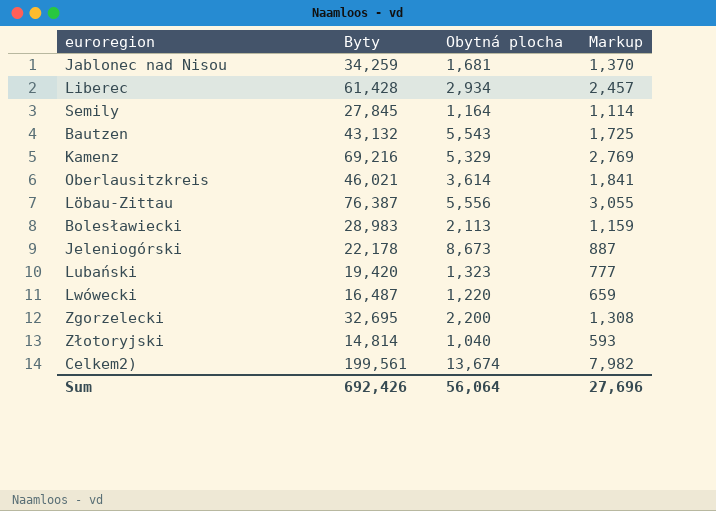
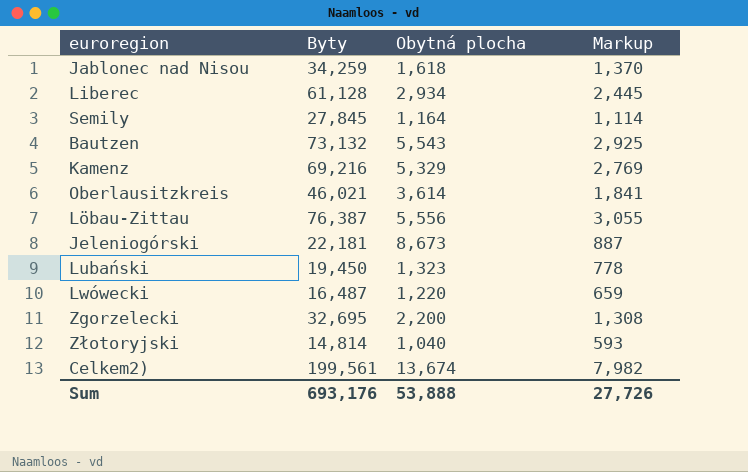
row Bolesławiecki: 28,983 | 2,113 | 1,159 -> none
Jablonec nad Nisou | Obytná plocha: 1,681 -> 1,618
Liberec | Byty: 61,428 -> 61,128
Liberec | Markup: 2,457 -> 2,445
Bautzen | Byty: 43,132 -> 73,132
Bautzen | Markup: 1,725 -> 2,925
Jeleniogórski | Byty: 22,178 -> 22,181
Lubański | Byty: 19,420 -> 19,450
Lubański | Markup: 777 -> 778
Sum | Byty: 692,426 -> 693,176
Sum | Obytná plocha: 56,064 -> 53,888
Sum | Markup: 27,696 -> 27,726

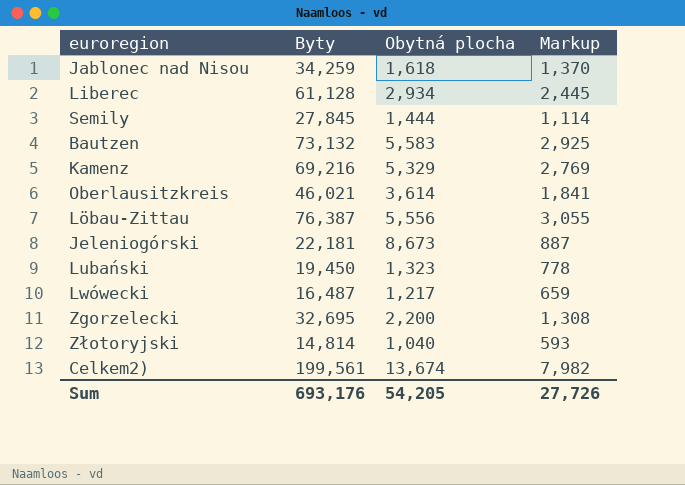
Semily | Obytná plocha: 1,164 -> 1,444
Bautzen | Obytná plocha: 5,543 -> 5,583
Lwówecki | Obytná plocha: 1,220 -> 1,217
Sum | Obytná plocha: 53,888 -> 54,205

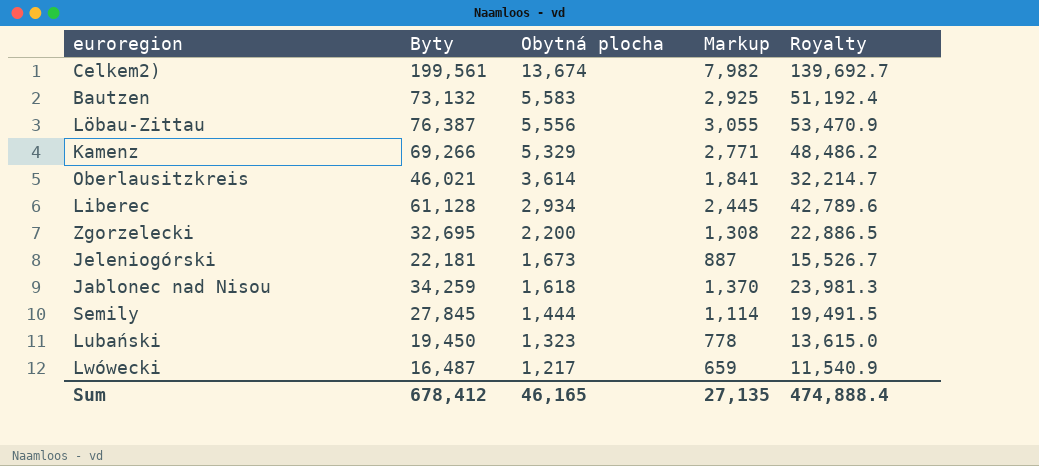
row order: none -> Obytná plocha descending
column Royalty | formula: none -> [Byty] * 0.7
row Złotoryjski: 14,814 | 1,040 | 593 -> none
Kamenz | Byty: 69,216 -> 69,266
Kamenz | Markup: 2,769 -> 2,771
Jeleniogórski | Obytná plocha: 8,673 -> 1,673
Sum | Byty: 693,176 -> 678,412
Sum | Obytná plocha: 54,205 -> 46,165
Sum | Markup: 27,726 -> 27,135

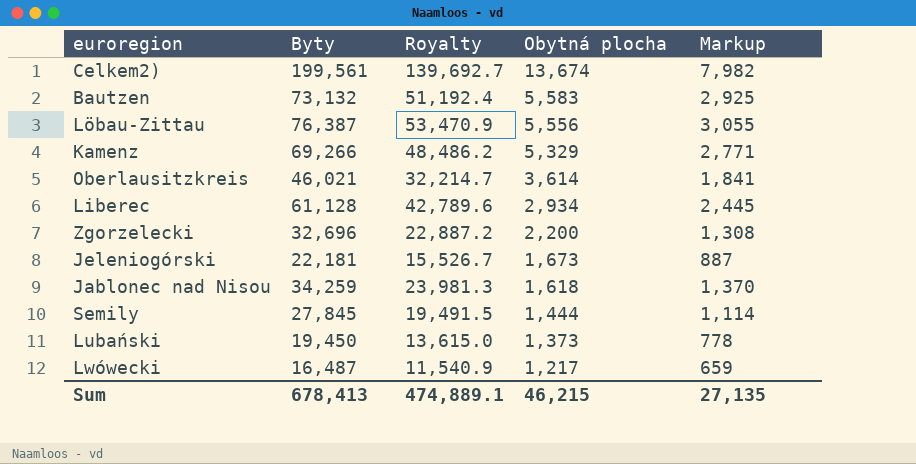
column Royalty | position: 5 -> 3
Zgorzelecki | Byty: 32,695 -> 32,696
Zgorzelecki | Royalty: 22,886.5 -> 22,887.2
Lubański | Obytná plocha: 1,323 -> 1,373
Sum | Byty: 678,412 -> 678,413
Sum | Royalty: 474,888.4 -> 474,889.1
Sum | Obytná plocha: 46,165 -> 46,215

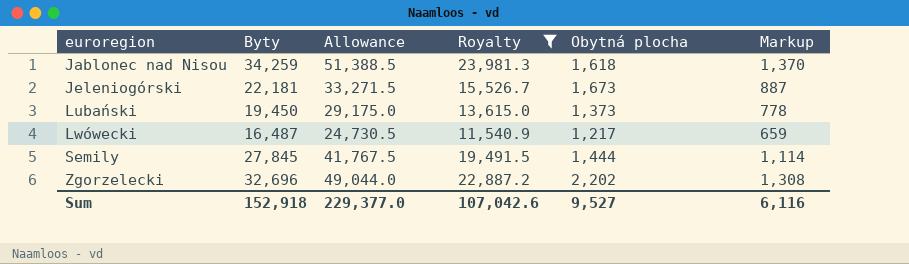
filter: none -> Royalty <= 23,981.3
row order: Obytná plocha descending -> euroregion ascending
column Allowance | formula: none -> [Byty] * 1.5
Zgorzelecki | Obytná plocha: 2,200 -> 2,202
Sum | Byty: 678,413 -> 152,918
Sum | Royalty: 474,889.1 -> 107,042.6
Sum | Obytná plocha: 46,215 -> 9,527
Sum | Markup: 27,135 -> 6,116

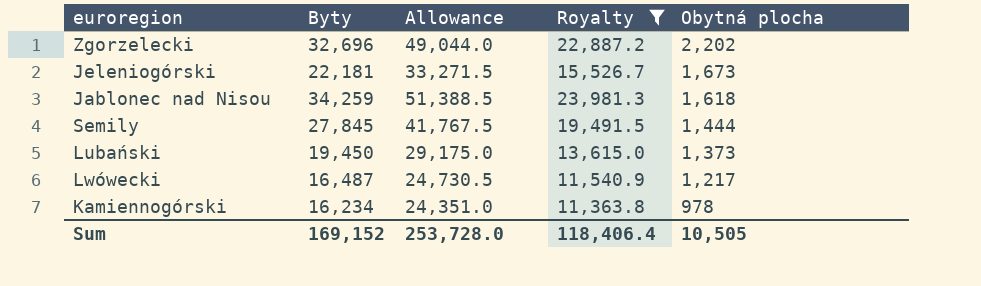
row order: euroregion ascending -> Obytná plocha descending
column Markup | formula: [Byty] * 0.04 -> none
row Kamiennogórski: none -> 16,234 | 24,351.0 | 11,363.8 | 978
Sum | Byty: 152,918 -> 169,152
Sum | Allowance: 229,377.0 -> 253,728.0
Sum | Royalty: 107,042.6 -> 118,406.4
Sum | Obytná plocha: 9,527 -> 10,505

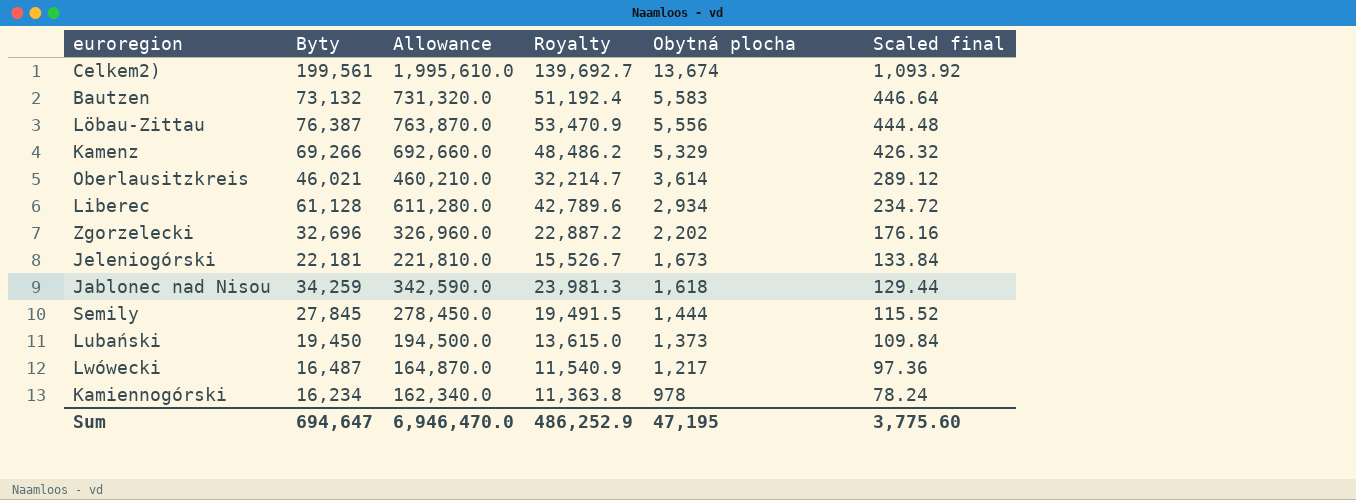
filter: Royalty <= 23,981.3 -> none
column Allowance | formula: [Byty] * 1.5 -> [Byty] * 10
column Scaled final | formula: none -> [Obytná plocha] * 0.08
Sum | Byty: 169,152 -> 694,647
Sum | Allowance: 253,728.0 -> 6,946,470.0
Sum | Royalty: 118,406.4 -> 486,252.9
Sum | Obytná plocha: 10,505 -> 47,195

